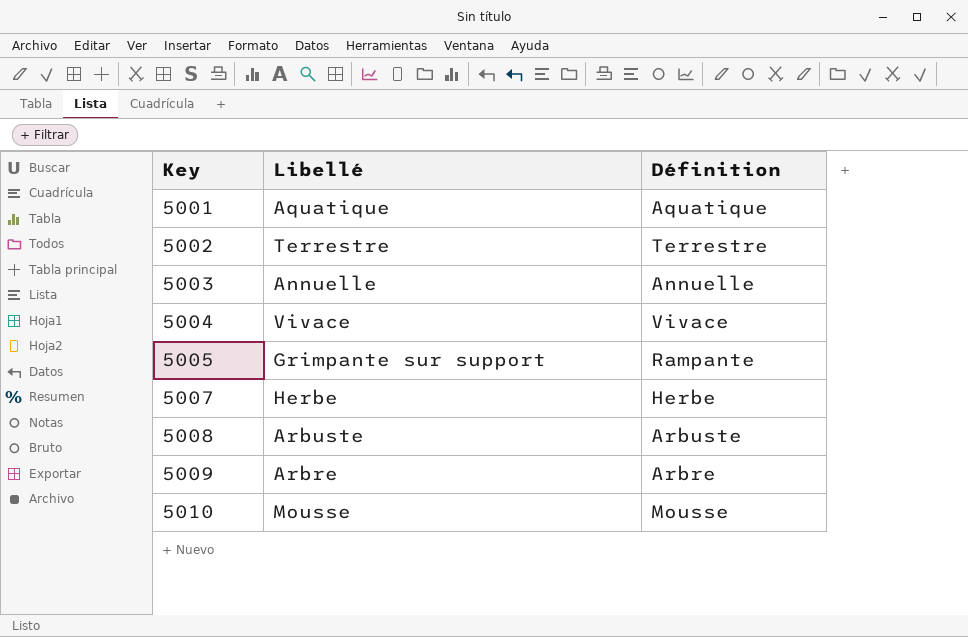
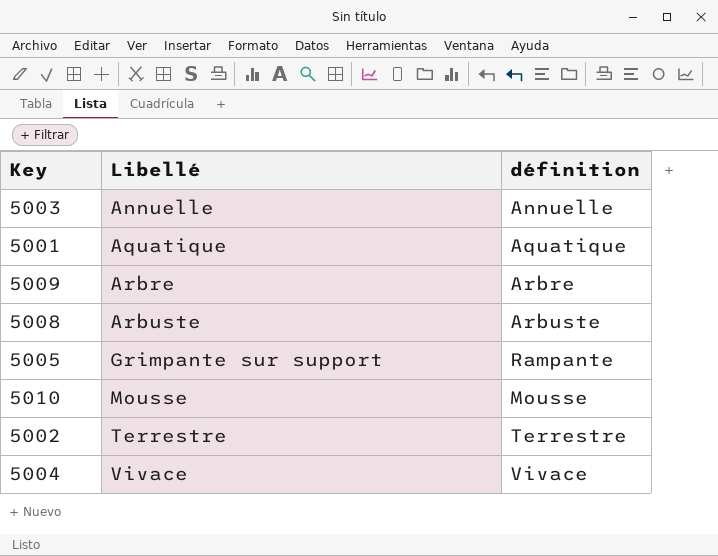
row order: Key ascending -> Libellé ascending
column name: Définition -> définition
row 5007: Herbe | Herbe -> none

